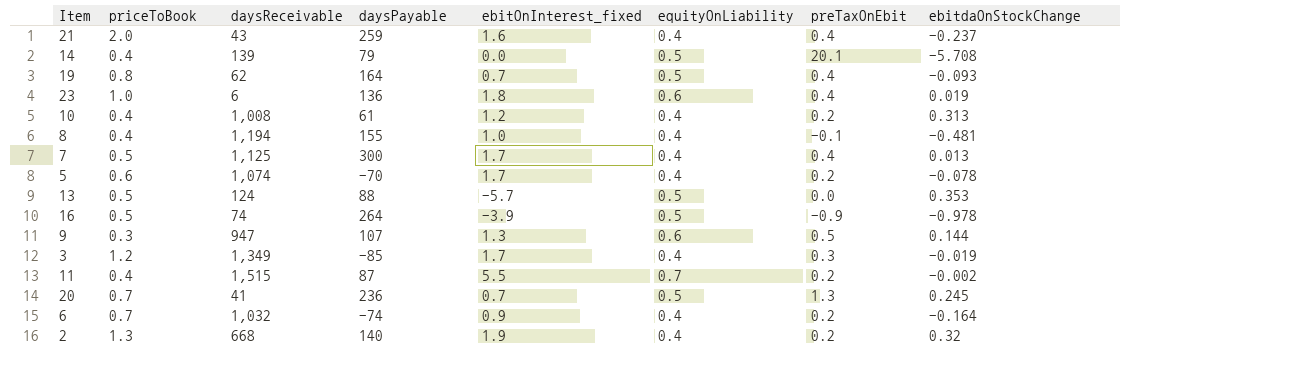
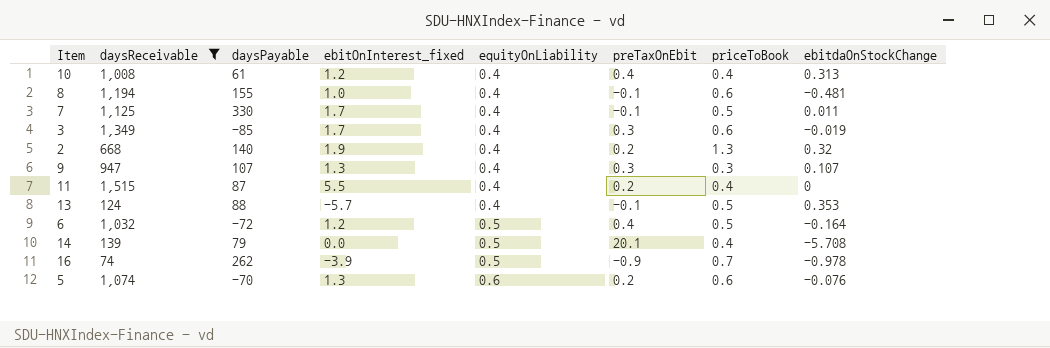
filter: none -> daysReceivable >= 74
row order: none -> equityOnLiability ascending
column priceToBook | position: 2 -> 7
10 | preTaxOnEbit: 0.2 -> 0.4
8 | priceToBook: 0.4 -> 0.6
7 | daysPayable: 300 -> 330
7 | preTaxOnEbit: 0.4 -> -0.1
7 | ebitdaOnStockChange: 0.013 -> 0.011
3 | priceToBook: 1.2 -> 0.6
9 | equityOnLiability: 0.6 -> 0.4
9 | preTaxOnEbit: 0.5 -> 0.3
9 | ebitdaOnStockChange: 0.144 -> 0.107
11 | equityOnLiability: 0.7 -> 0.4
11 | ebitdaOnStockChange: -0.002 -> 0
13 | equityOnLiability: 0.5 -> 0.4
13 | preTaxOnEbit: 0.0 -> -0.1
6 | daysPayable: -74 -> -72
6 | ebitOnInterest_fixed: 0.9 -> 1.2
6 | equityOnLiability: 0.4 -> 0.5
6 | preTaxOnEbit: 0.2 -> 0.4
6 | priceToBook: 0.7 -> 0.5
16 | daysPayable: 264 -> 262
16 | priceToBook: 0.5 -> 0.7
5 | ebitOnInterest_fixed: 1.7 -> 1.3
5 | equityOnLiability: 0.4 -> 0.6
5 | ebitdaOnStockChange: -0.078 -> -0.076

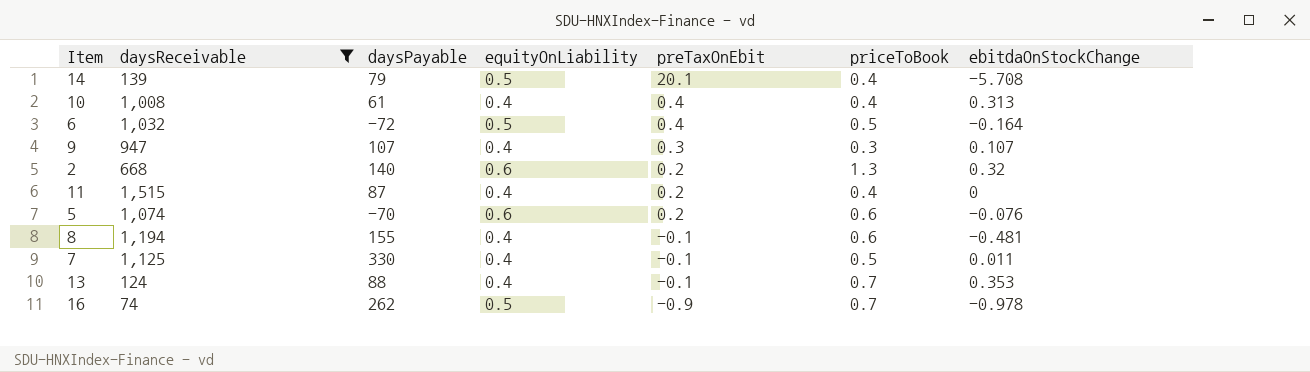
row order: equityOnLiability ascending -> preTaxOnEbit descending
column ebitOnInterest_fixed | position: 4 -> none
row 3: 1,349 | -85 | 1.7 | 0.4 | 0.3 | 0.6 | -0.019 -> none
2 | equityOnLiability: 0.4 -> 0.6
13 | priceToBook: 0.5 -> 0.7

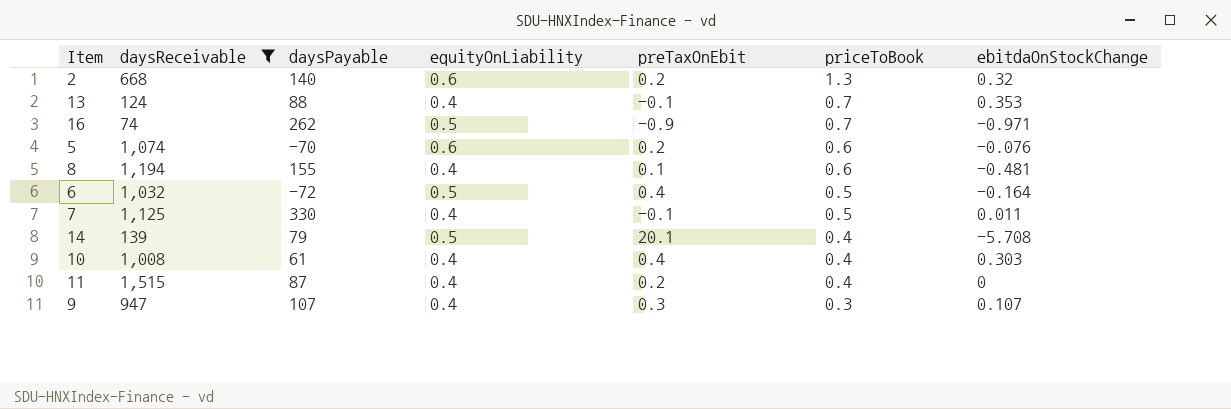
row order: preTaxOnEbit descending -> priceToBook descending
16 | ebitdaOnStockChange: -0.978 -> -0.971
8 | preTaxOnEbit: -0.1 -> 0.1
10 | ebitdaOnStockChange: 0.313 -> 0.303

